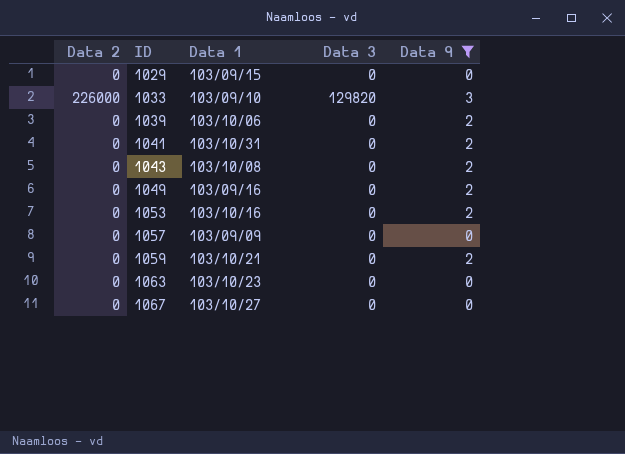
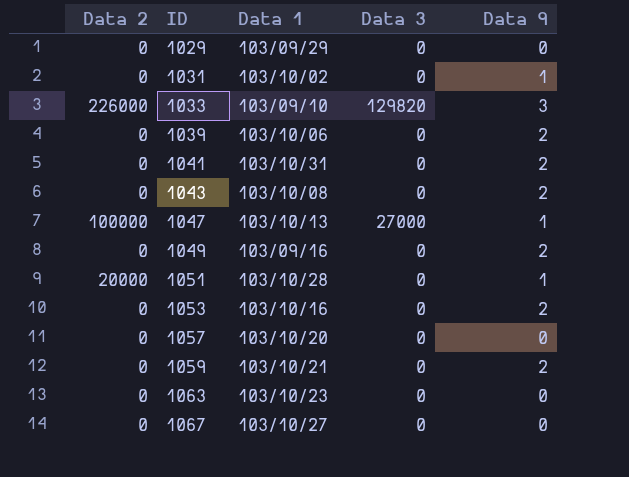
filter: Data 9 != 1 -> none
1029 | Data 1: 103/09/15 -> 103/09/29
1057 | Data 1: 103/09/09 -> 103/10/20

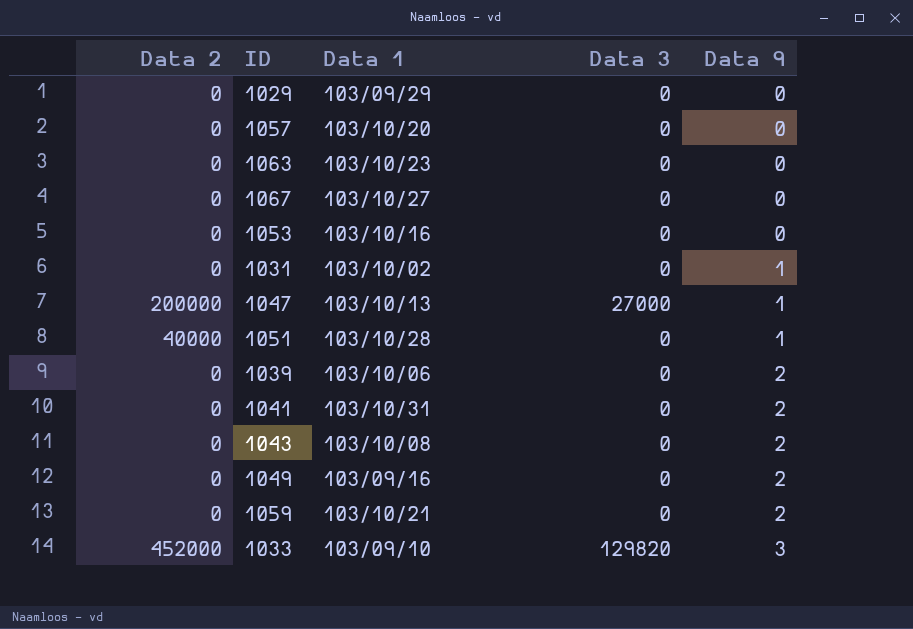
row order: ID ascending -> Data 9 ascending
1053 | Data 9: 2 -> 0
1047 | Data 2: 100000 -> 200000
1051 | Data 2: 20000 -> 40000
1033 | Data 2: 226000 -> 452000

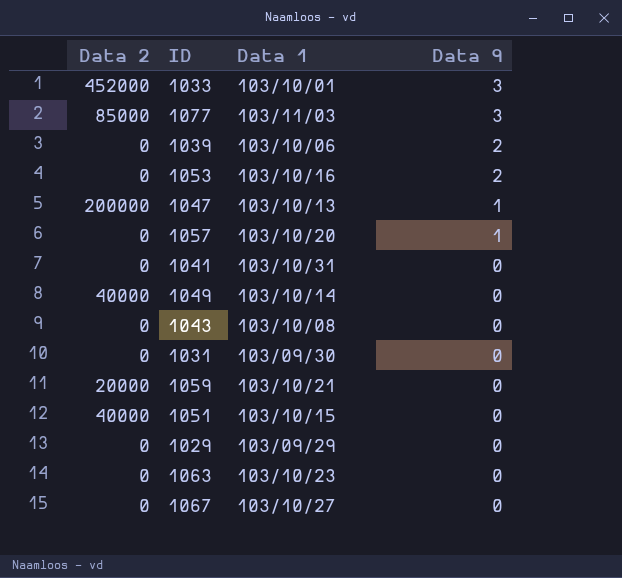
row order: Data 9 ascending -> Data 9 descending
column Data 3 | position: 4 -> none
1033 | Data 1: 103/09/10 -> 103/10/01
row 1077: none -> 85000 | 103/11/03 | 3
1053 | Data 9: 0 -> 2
1057 | Data 9: 0 -> 1
1041 | Data 9: 2 -> 0
1049 | Data 2: 0 -> 40000
1049 | Data 1: 103/09/16 -> 103/10/14
1049 | Data 9: 2 -> 0
1043 | Data 9: 2 -> 0
1031 | Data 1: 103/10/02 -> 103/09/30
1031 | Data 9: 1 -> 0
1059 | Data 2: 0 -> 20000
1059 | Data 9: 2 -> 0
1051 | Data 1: 103/10/28 -> 103/10/15
1051 | Data 9: 1 -> 0

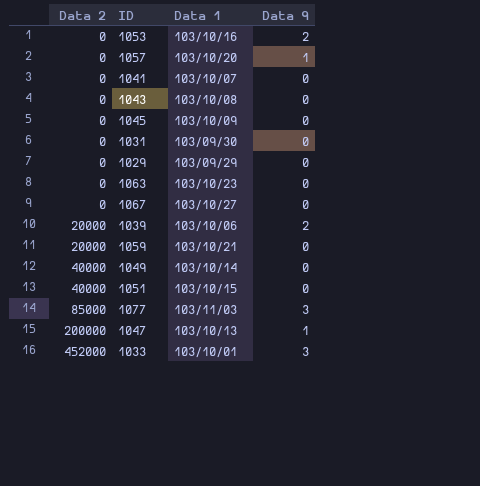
row order: Data 9 descending -> Data 2 ascending
1041 | Data 1: 103/10/31 -> 103/10/07
row 1045: none -> 0 | 103/10/09 | 0
1039 | Data 2: 0 -> 20000

